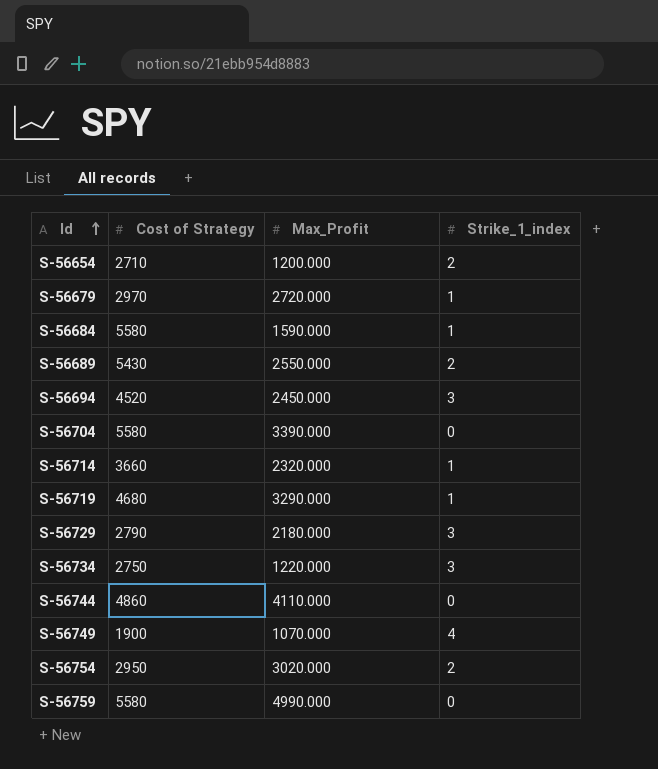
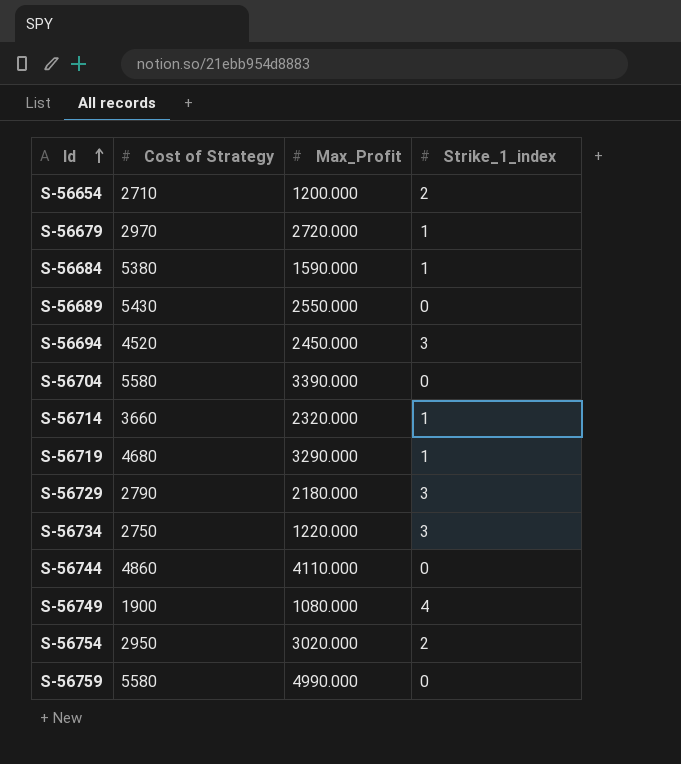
S-56684 | Cost of Strategy: 5580 -> 5380
S-56689 | Strike_1_index: 2 -> 0
S-56749 | Max_Profit: 1070.000 -> 1080.000

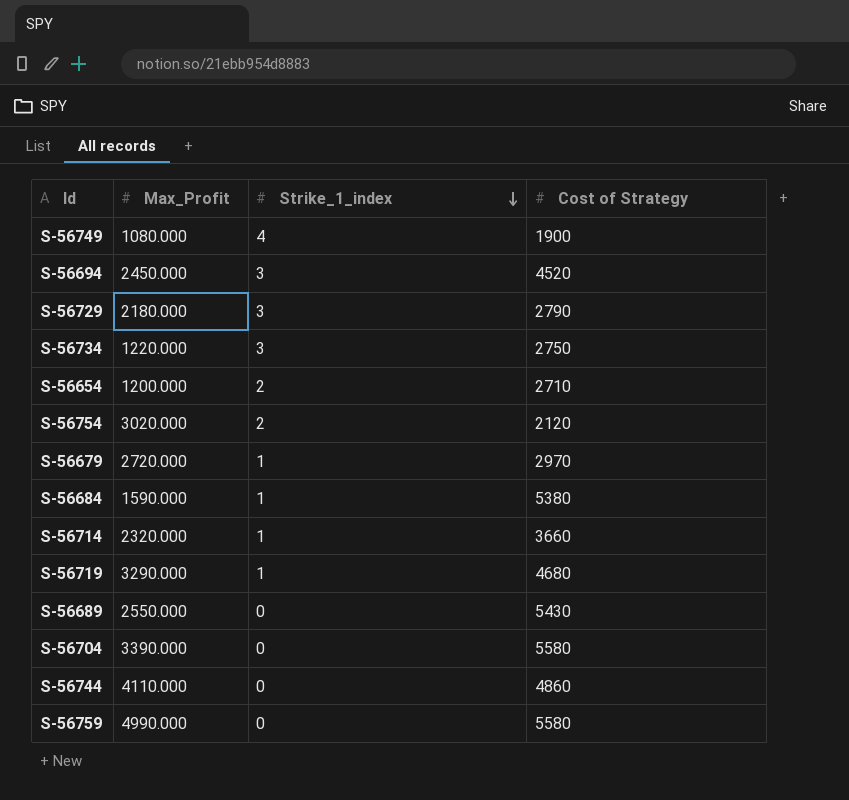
row order: Id ascending -> Strike_1_index descending
column Cost of Strategy | position: 2 -> 4
S-56754 | Cost of Strategy: 2950 -> 2120

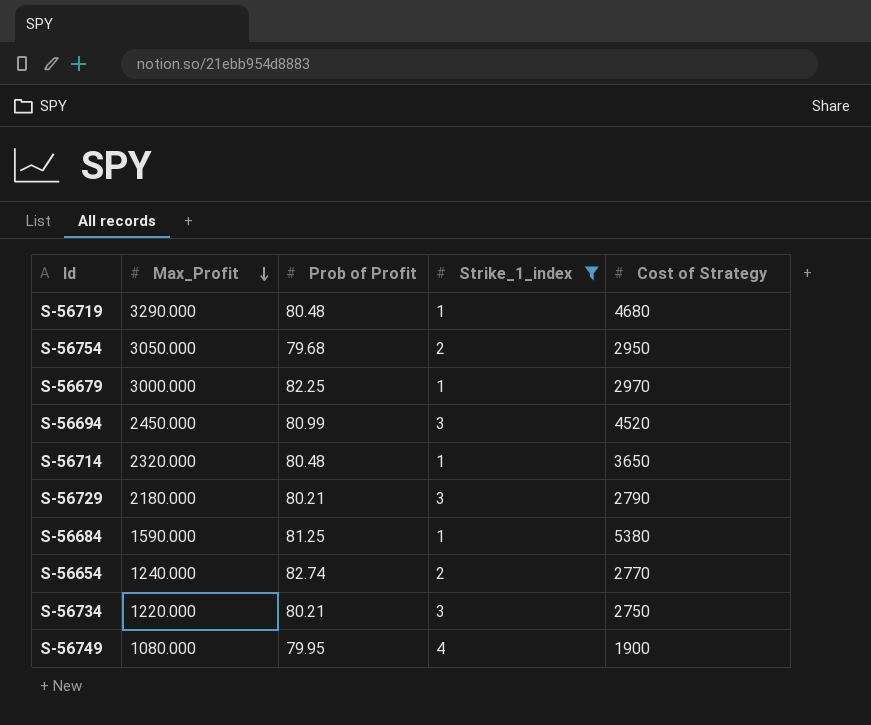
filter: none -> Strike_1_index != 0
row order: Strike_1_index descending -> Max_Profit descending
column Prob of Profit | position: none -> 3
S-56754 | Max_Profit: 3020.000 -> 3050.000
S-56754 | Cost of Strategy: 2120 -> 2950
S-56679 | Max_Profit: 2720.000 -> 3000.000
S-56714 | Cost of Strategy: 3660 -> 3650
S-56654 | Max_Profit: 1200.000 -> 1240.000
S-56654 | Cost of Strategy: 2710 -> 2770

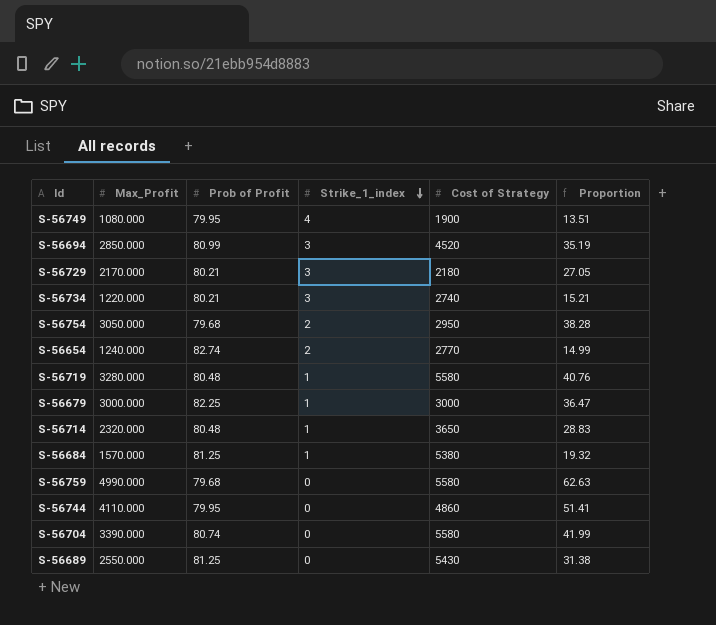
filter: Strike_1_index != 0 -> none
row order: Max_Profit descending -> Strike_1_index descending
column Proportion | formula: none -> [Max_Profit] / [Prob of Profit]
S-56694 | Max_Profit: 2450.000 -> 2850.000
S-56729 | Max_Profit: 2180.000 -> 2170.000
S-56729 | Cost of Strategy: 2790 -> 2180
S-56734 | Cost of Strategy: 2750 -> 2740
S-56719 | Max_Profit: 3290.000 -> 3280.000
S-56719 | Cost of Strategy: 4680 -> 5580
S-56679 | Cost of Strategy: 2970 -> 3000
S-56684 | Max_Profit: 1590.000 -> 1570.000

